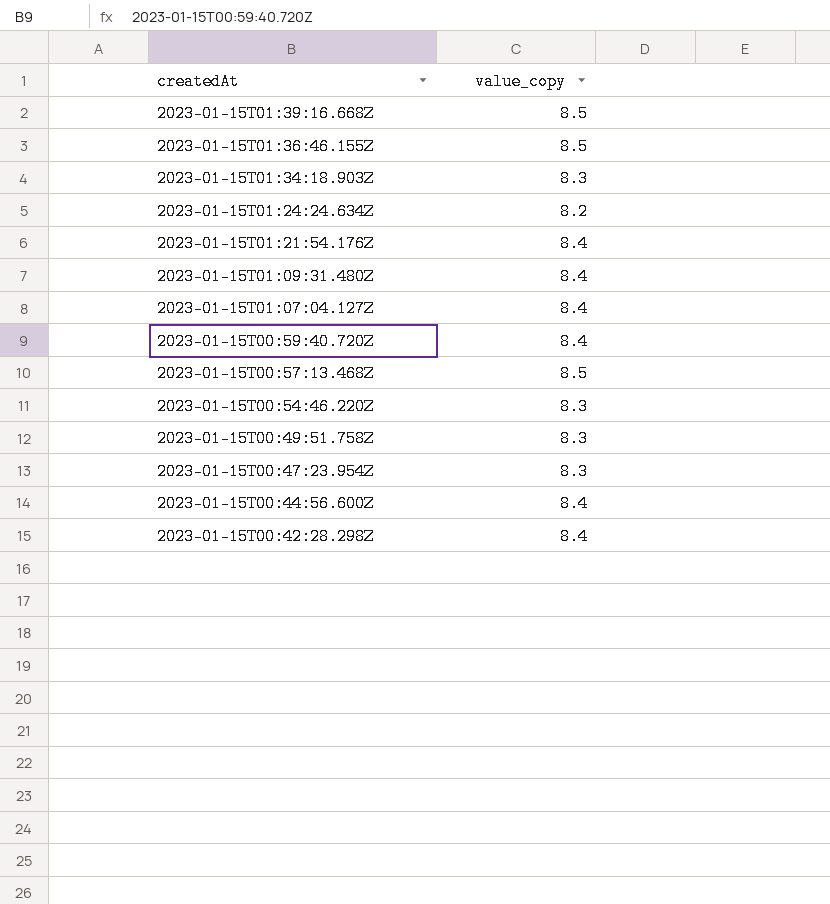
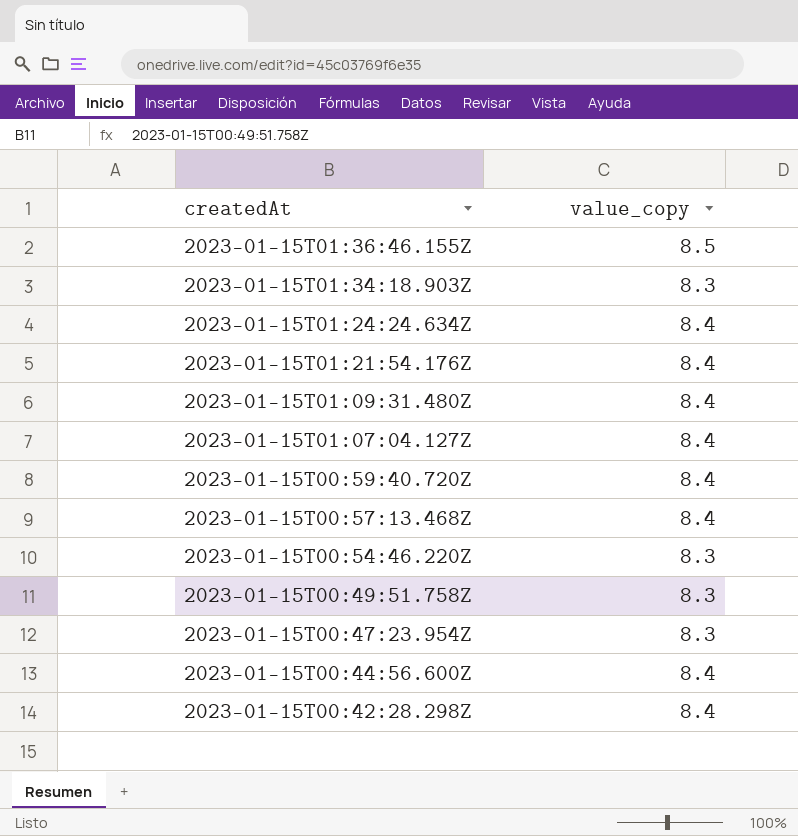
row 2023-01-15T01:39:16.668Z: 8.5 -> none
2023-01-15T01:24:24.634Z | value_copy: 8.2 -> 8.4
2023-01-15T00:57:13.468Z | value_copy: 8.5 -> 8.4

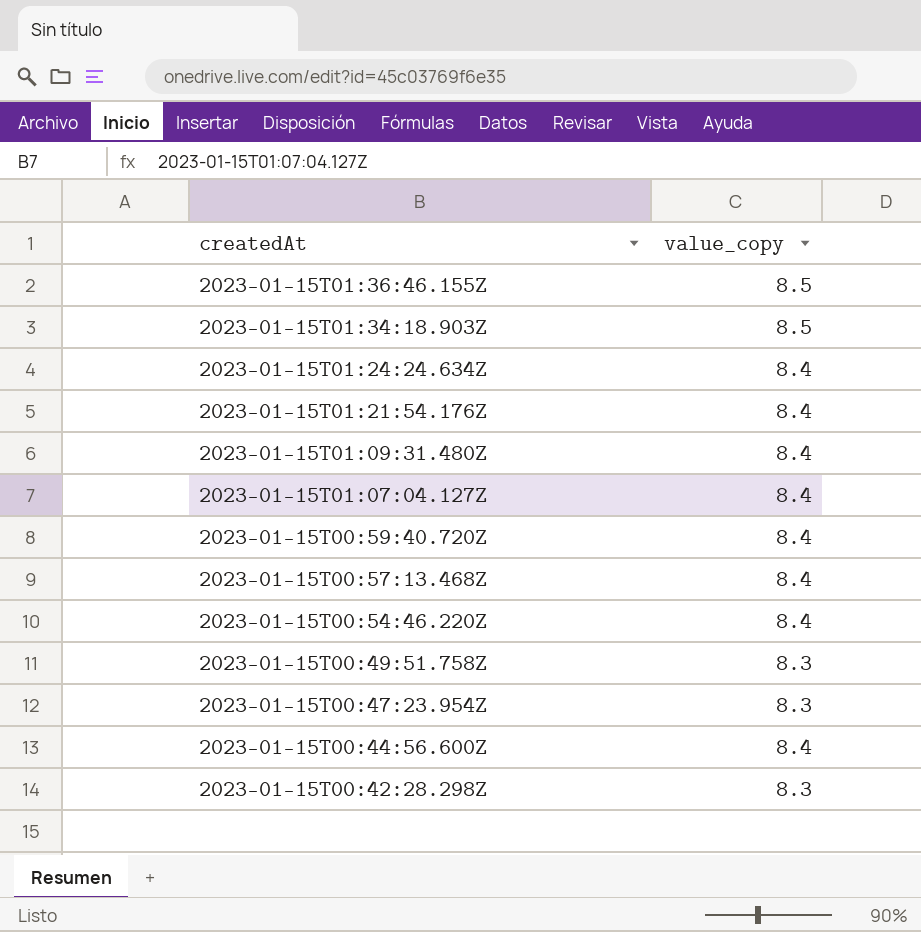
2023-01-15T01:34:18.903Z | value_copy: 8.3 -> 8.5
2023-01-15T00:54:46.220Z | value_copy: 8.3 -> 8.4
2023-01-15T00:42:28.298Z | value_copy: 8.4 -> 8.3

